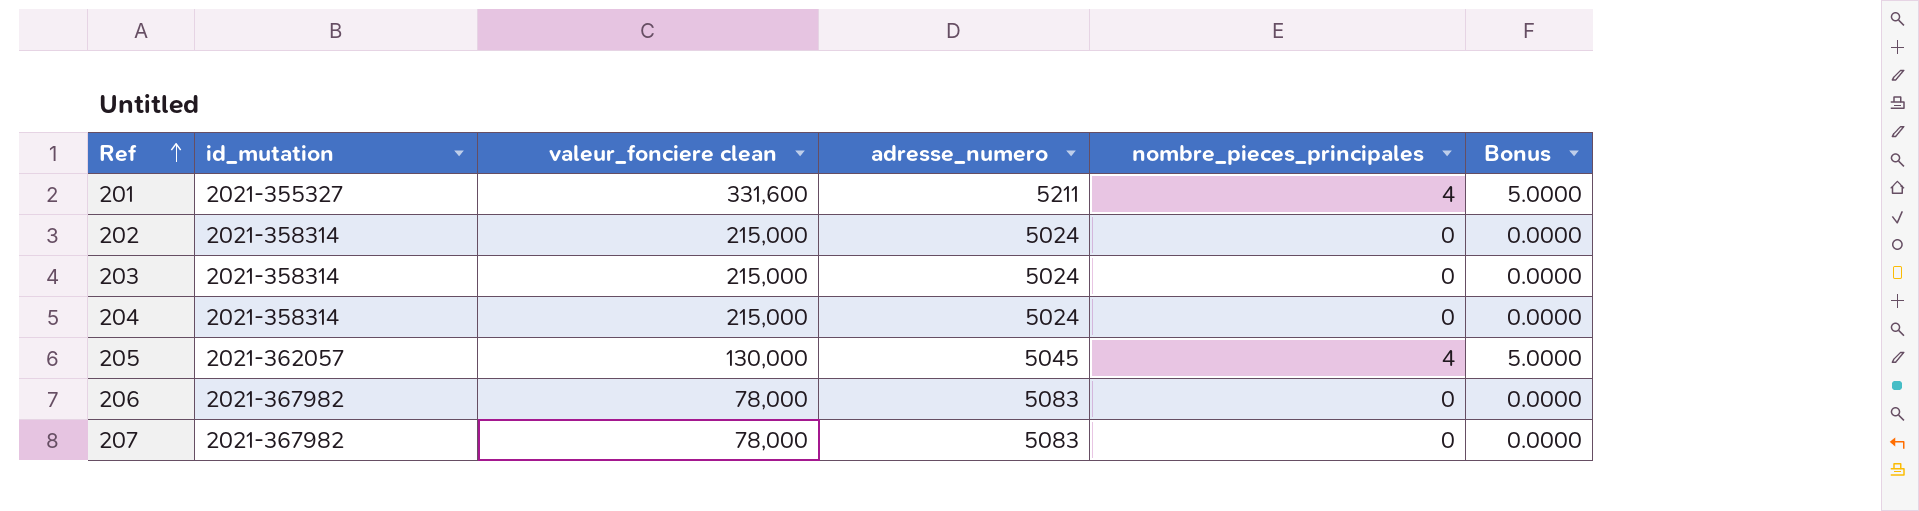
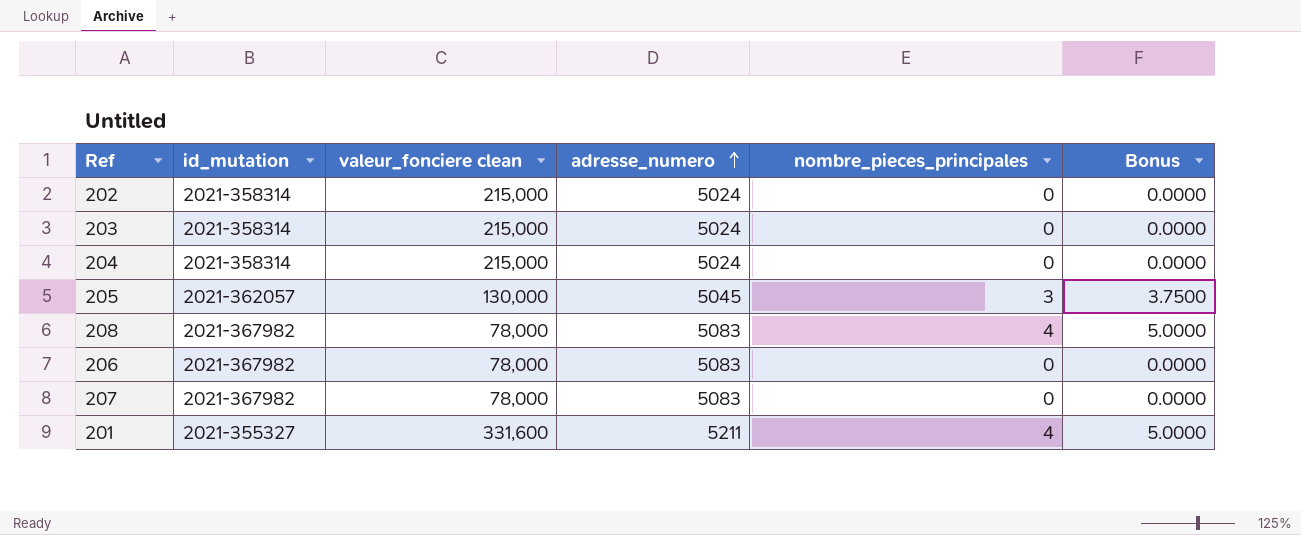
row order: Ref ascending -> adresse_numero ascending
205 | nombre_pieces_principales: 4 -> 3
205 | Bonus: 5.0000 -> 3.7500
row 208: none -> 2021-367982 | 78,000 | 5083 | 4 | 5.0000

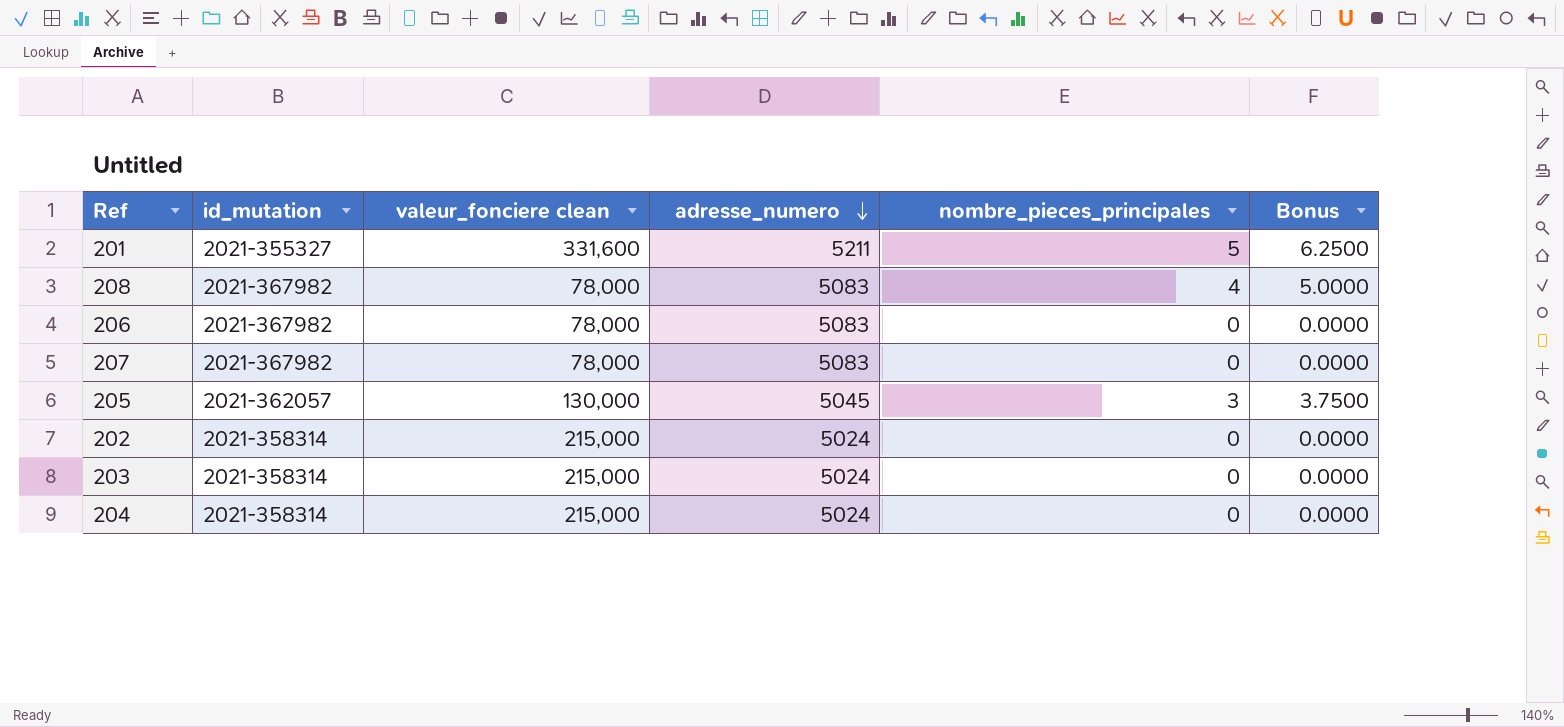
row order: adresse_numero ascending -> adresse_numero descending
201 | nombre_pieces_principales: 4 -> 5
201 | Bonus: 5.0000 -> 6.2500

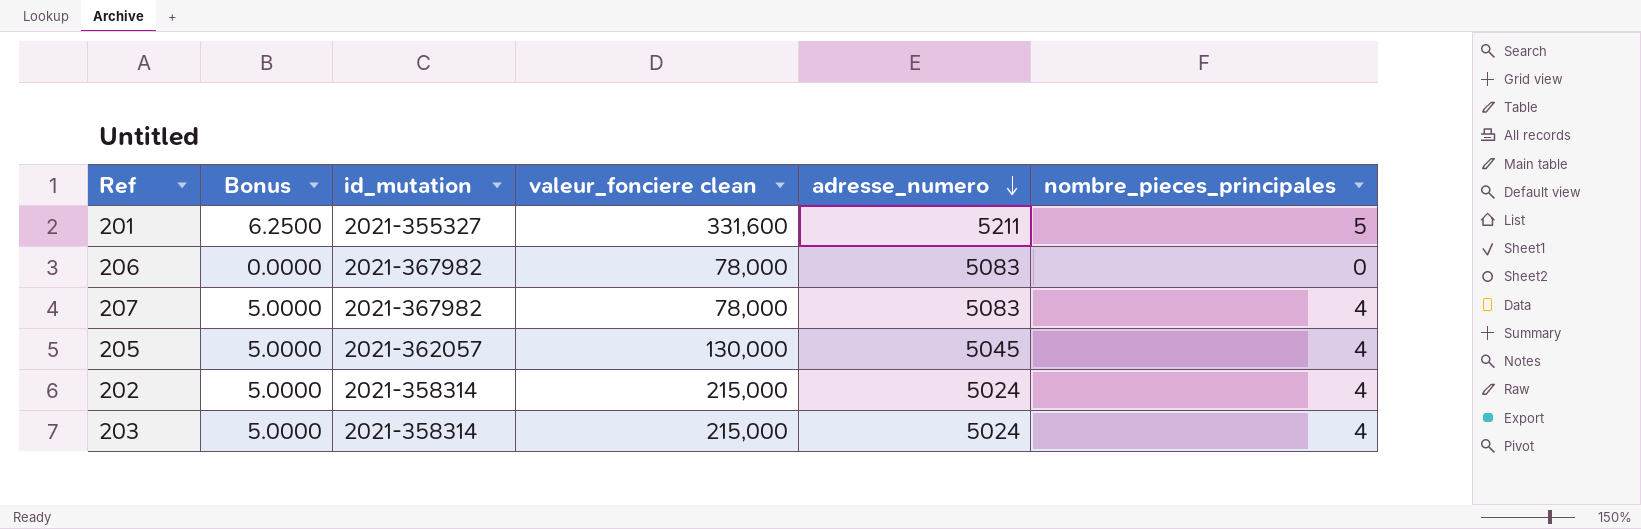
column Bonus | position: 6 -> 2
row 208: 2021-367982 | 78,000 | 5083 | 4 | 5.0000 -> none
row 204: 2021-358314 | 215,000 | 5024 | 0 | 0.0000 -> none
207 | Bonus: 0.0000 -> 5.0000
207 | nombre_pieces_principales: 0 -> 4
205 | Bonus: 3.7500 -> 5.0000
205 | nombre_pieces_principales: 3 -> 4
202 | Bonus: 0.0000 -> 5.0000
202 | nombre_pieces_principales: 0 -> 4
203 | Bonus: 0.0000 -> 5.0000
203 | nombre_pieces_principales: 0 -> 4

